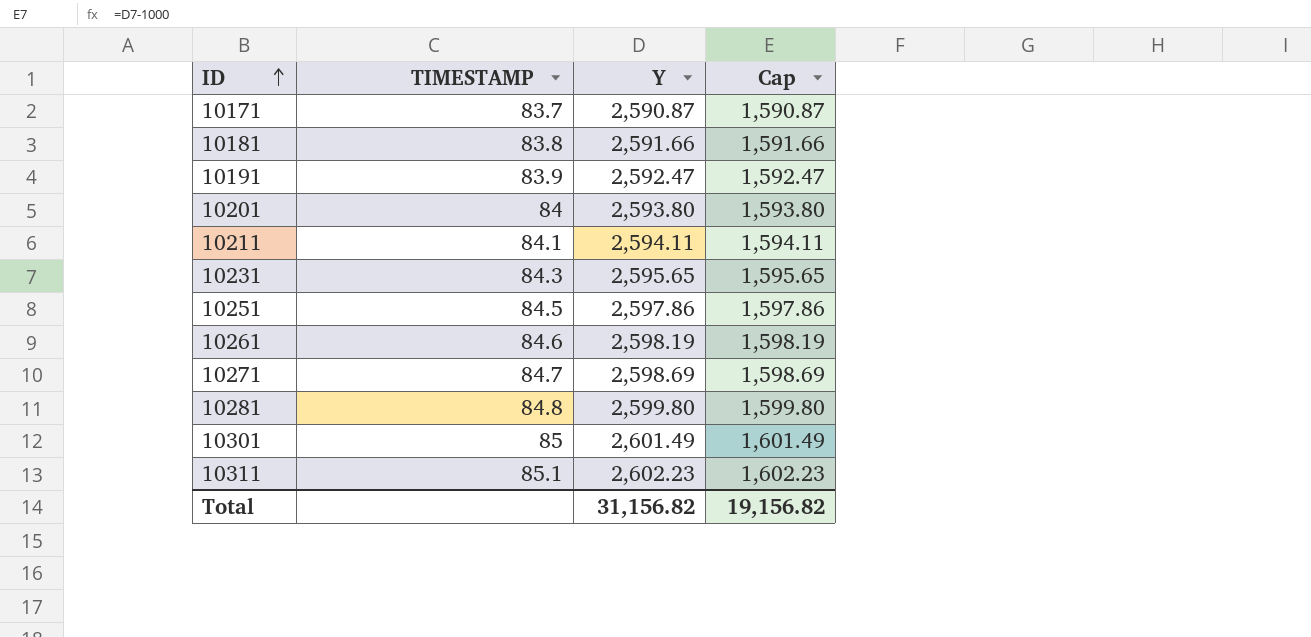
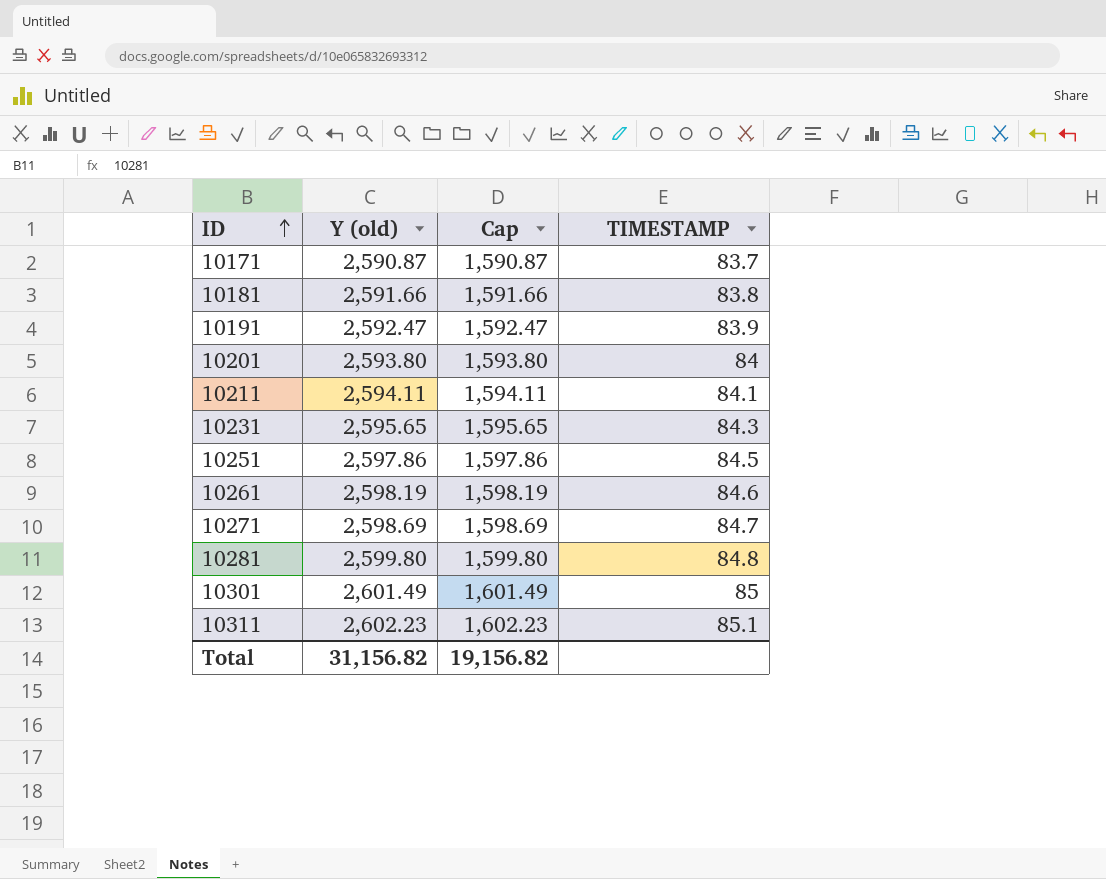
column name: Y -> Y (old)
column TIMESTAMP | position: 2 -> 4

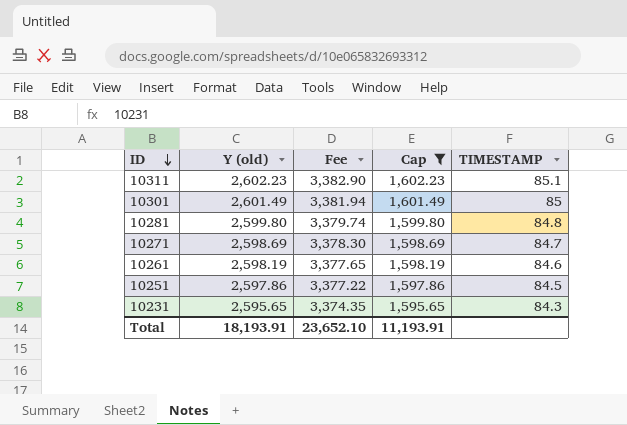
filter: none -> Cap >= 1,595.65
row order: ID ascending -> ID descending
column Fee | formula: none -> [Y (old)] * 1.3
Total | Y (old): 31,156.82 -> 18,193.91
Total | Cap: 19,156.82 -> 11,193.91

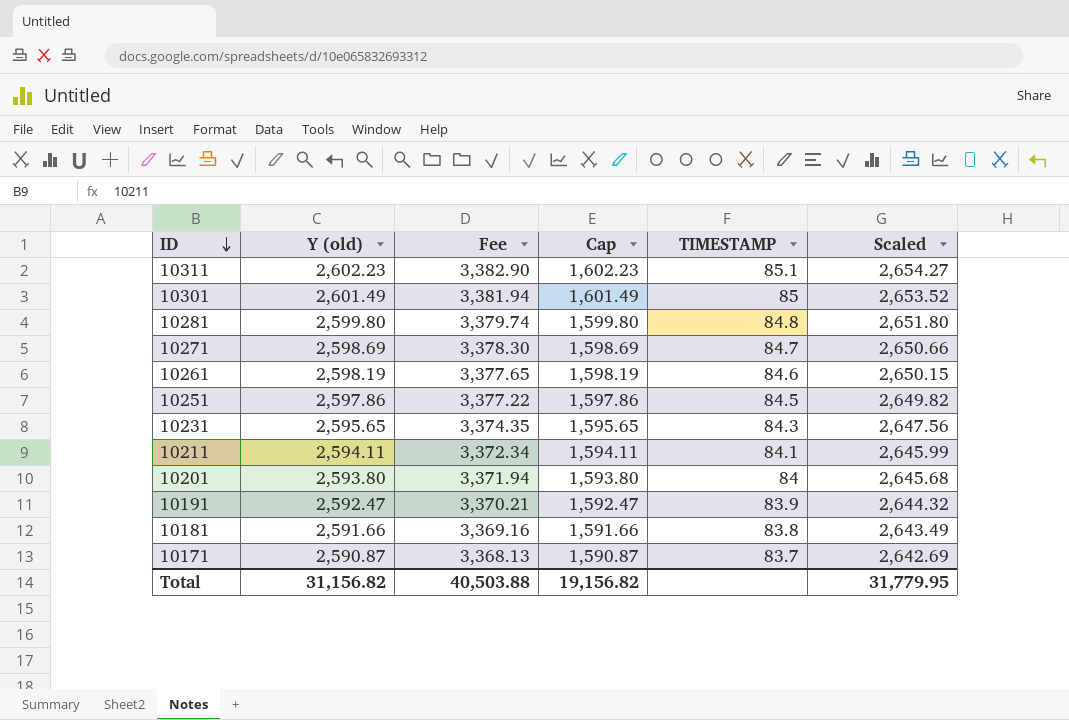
filter: Cap >= 1,595.65 -> none
column Scaled | formula: none -> [Y (old)] * 1.02
Total | Y (old): 18,193.91 -> 31,156.82
Total | Fee: 23,652.10 -> 40,503.88
Total | Cap: 11,193.91 -> 19,156.82

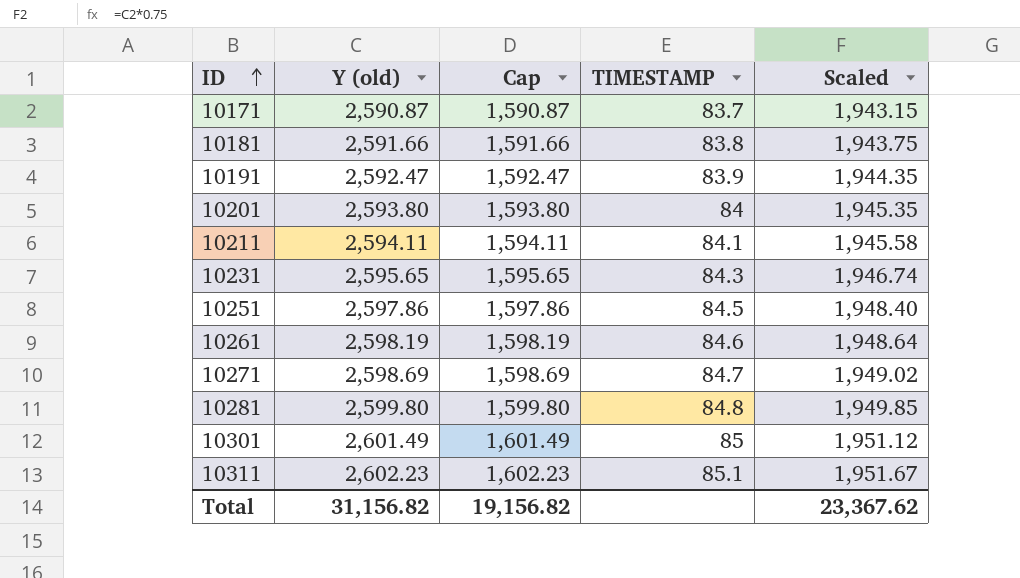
row order: ID descending -> ID ascending
column Fee | formula: [Y (old)] * 1.3 -> none
column Scaled | formula: [Y (old)] * 1.02 -> [Y (old)] * 0.75
Total | Scaled: 31,779.95 -> 23,367.62

